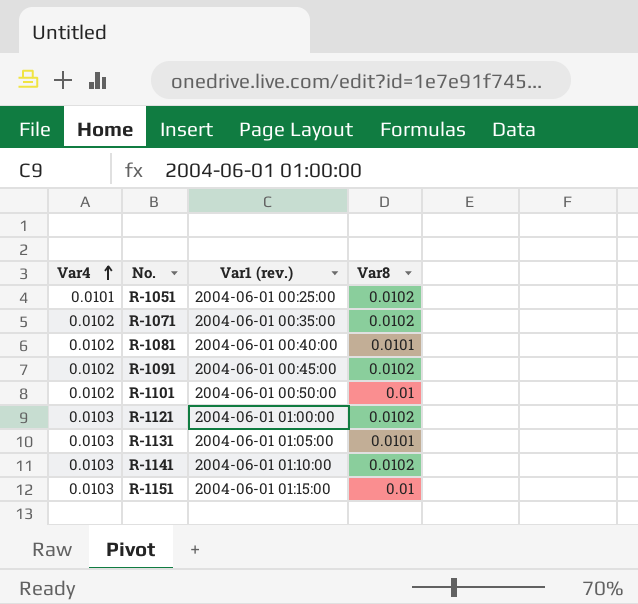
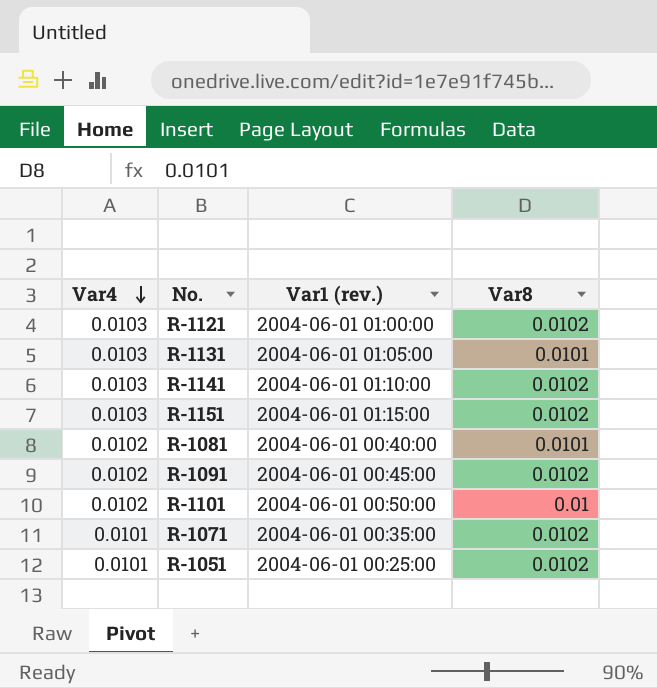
row order: Var4 ascending -> Var4 descending
R-1151 | Var8: 0.01 -> 0.0102
R-1071 | Var4: 0.0102 -> 0.0101

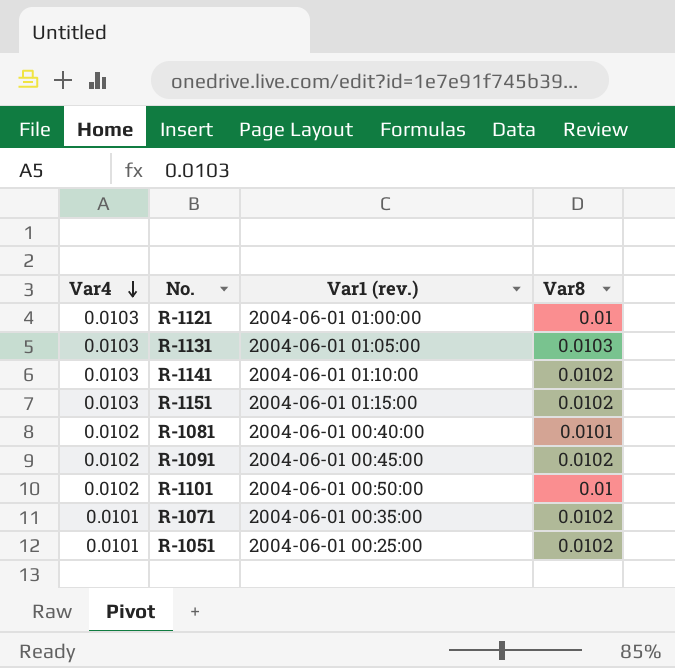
R-1121 | Var8: 0.0102 -> 0.01
R-1131 | Var8: 0.0101 -> 0.0103

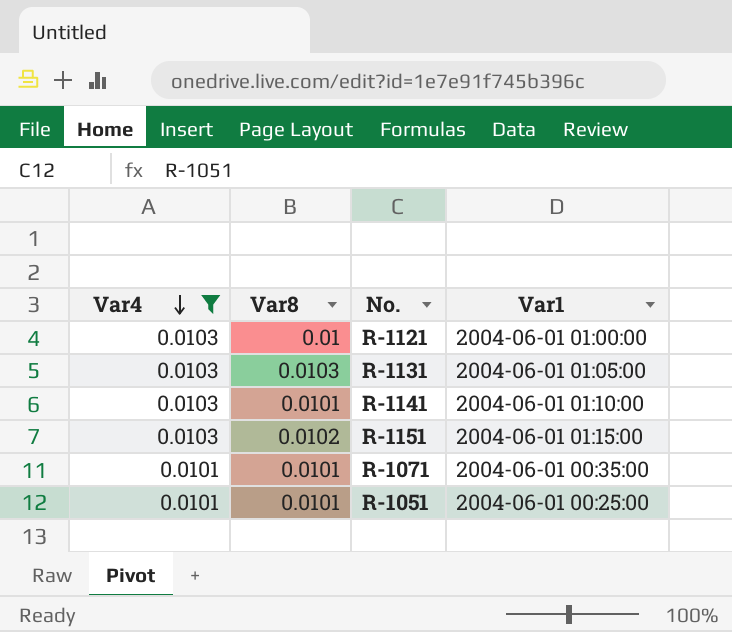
filter: none -> Var4 != 0.0102
column Var8 | position: 4 -> 2
column name: Var1 (rev.) -> Var1
R-1141 | Var8: 0.0102 -> 0.0101
R-1071 | Var8: 0.0102 -> 0.0101
R-1051 | Var8: 0.0102 -> 0.0101

